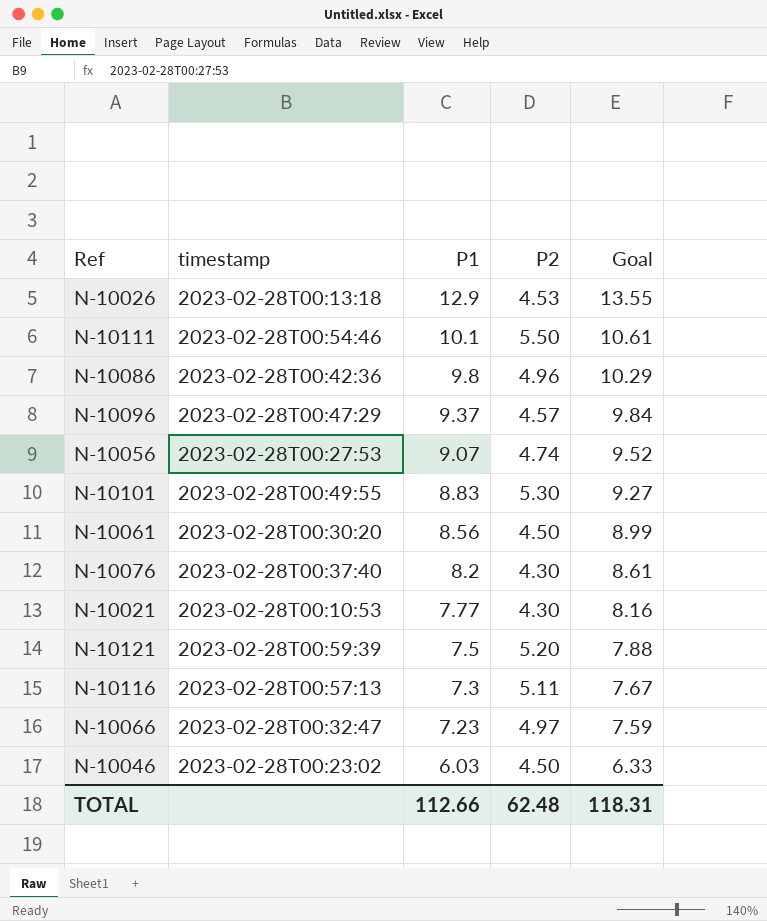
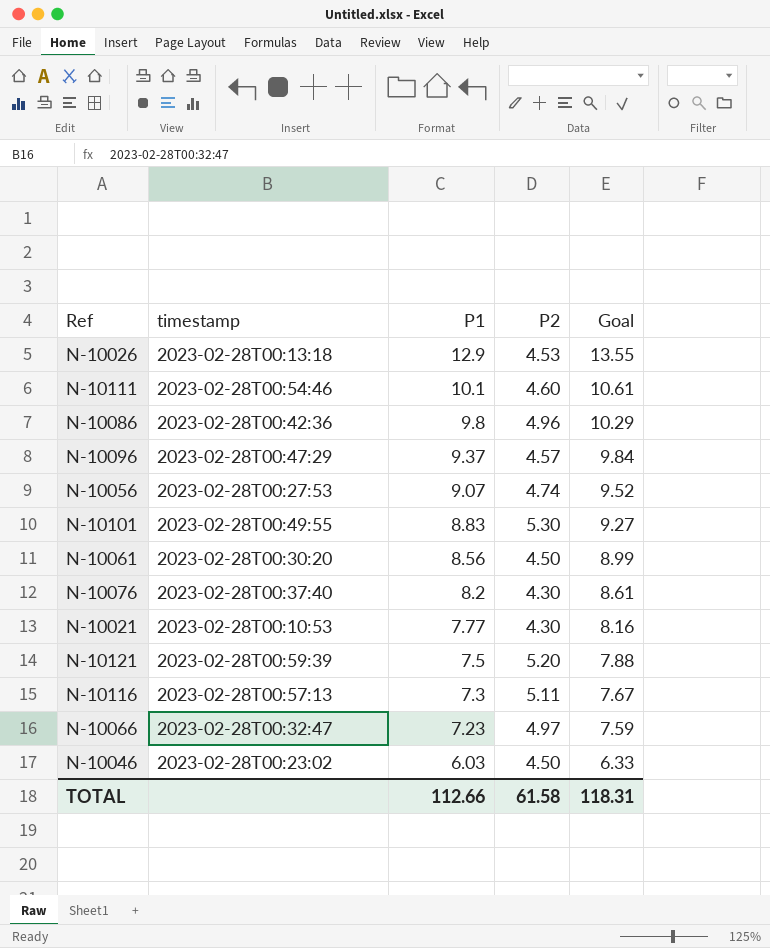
N-10111 | P2: 5.50 -> 4.60
TOTAL | P2: 62.48 -> 61.58

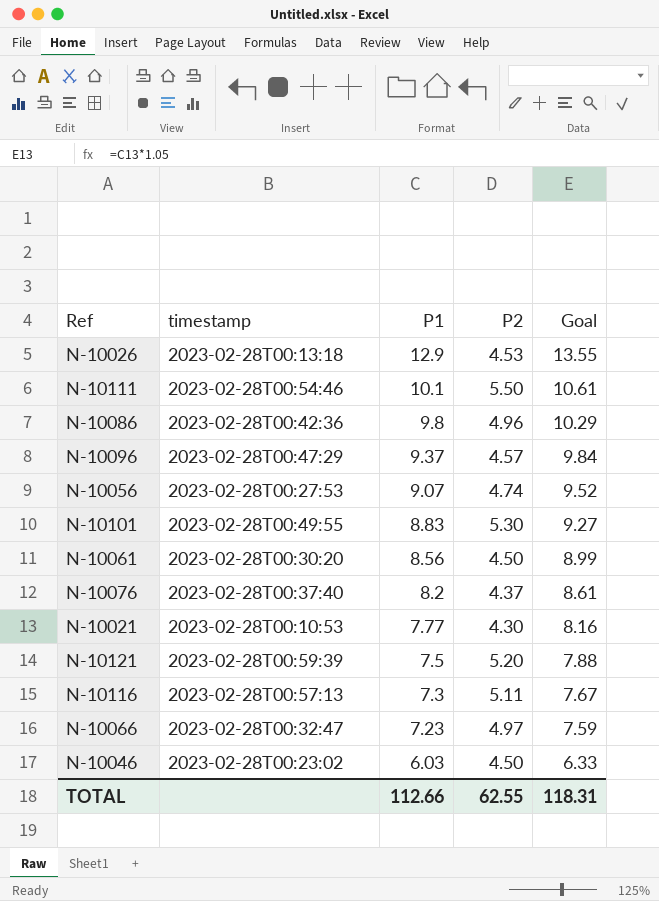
N-10111 | P2: 4.60 -> 5.50
N-10076 | P2: 4.30 -> 4.37
TOTAL | P2: 61.58 -> 62.55

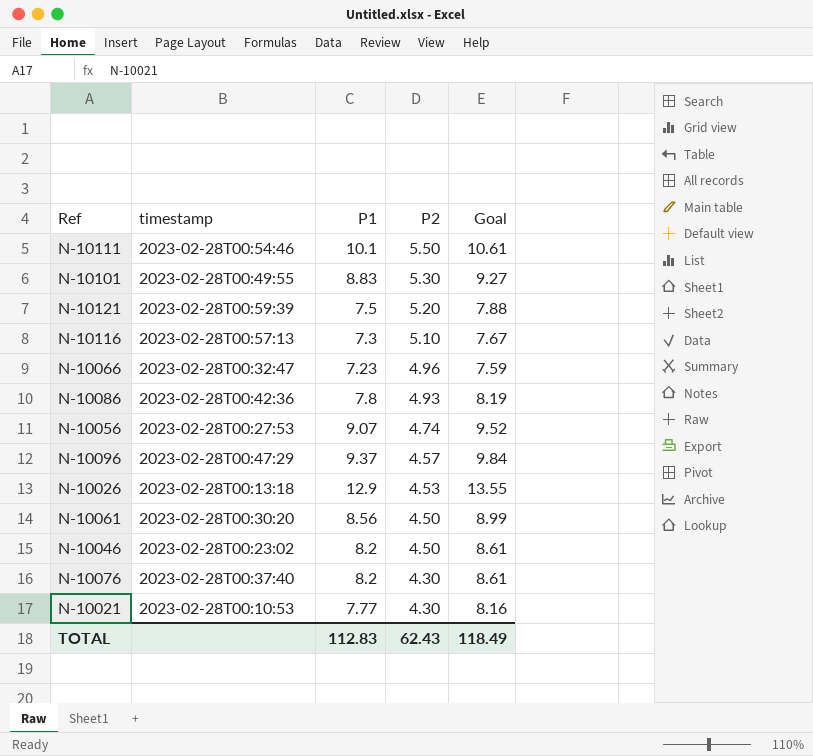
row order: P1 descending -> P2 descending
N-10116 | P2: 5.11 -> 5.10
N-10066 | P2: 4.97 -> 4.96
N-10086 | P1: 9.8 -> 7.8
N-10086 | P2: 4.96 -> 4.93
N-10086 | Goal: 10.29 -> 8.19
N-10046 | P1: 6.03 -> 8.2
N-10046 | Goal: 6.33 -> 8.61
N-10076 | P2: 4.37 -> 4.30
TOTAL | P1: 112.66 -> 112.83
TOTAL | P2: 62.55 -> 62.43
TOTAL | Goal: 118.31 -> 118.49

